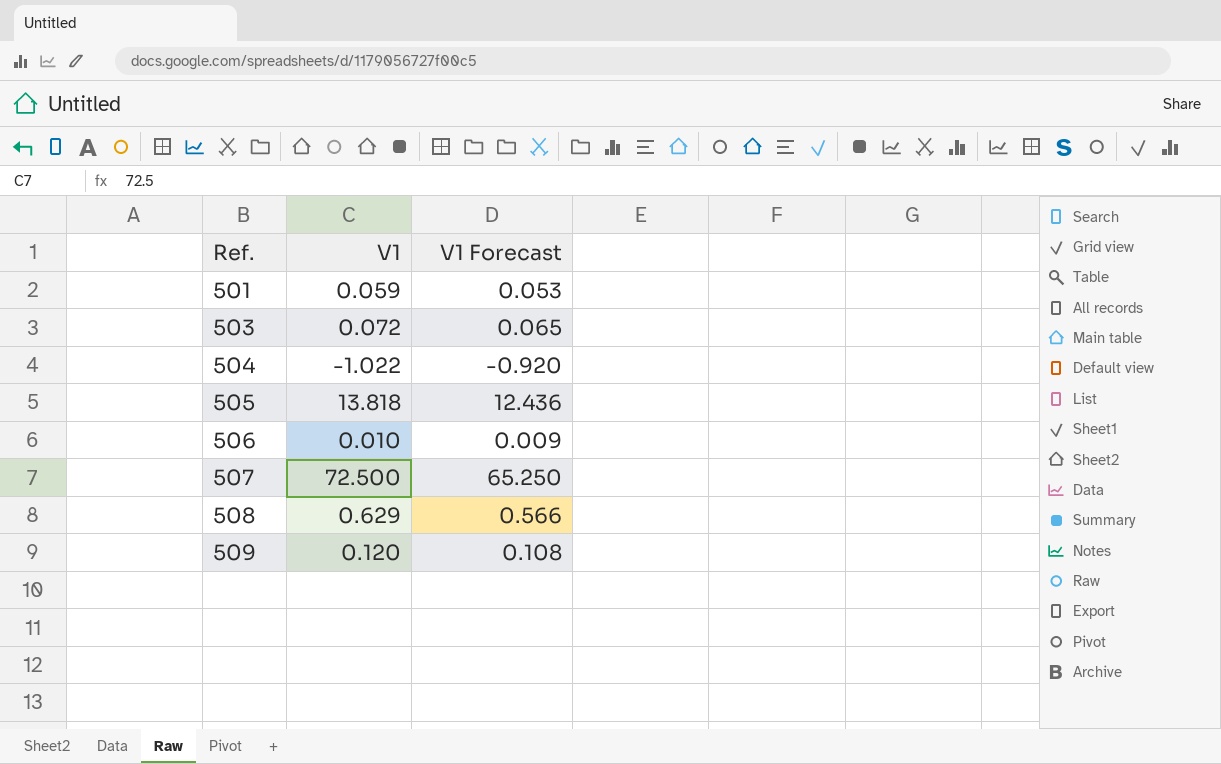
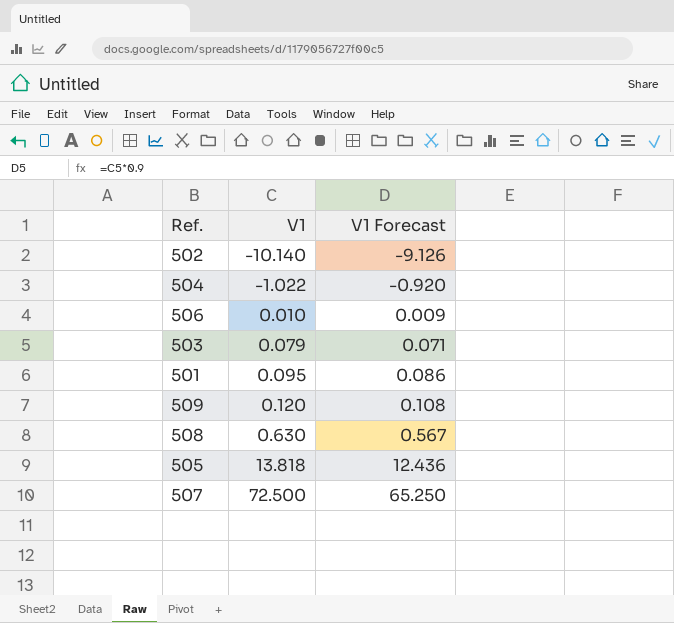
row order: Ref. ascending -> V1 ascending
row 502: none -> -10.140 | -9.126
503 | V1: 0.072 -> 0.079
503 | V1 Forecast: 0.065 -> 0.071
501 | V1: 0.059 -> 0.095
501 | V1 Forecast: 0.053 -> 0.086
508 | V1: 0.629 -> 0.630
508 | V1 Forecast: 0.566 -> 0.567

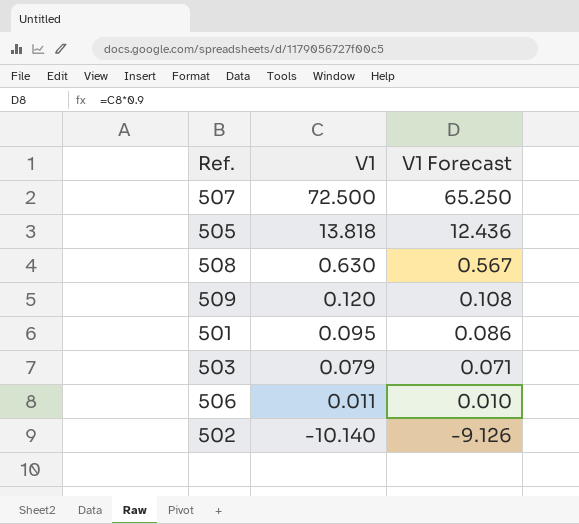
row order: V1 ascending -> V1 descending
row 504: -1.022 | -0.920 -> none
506 | V1: 0.010 -> 0.011
506 | V1 Forecast: 0.009 -> 0.010

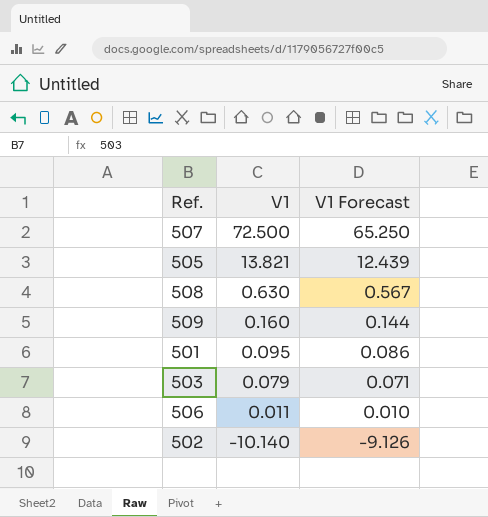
505 | V1: 13.818 -> 13.821
505 | V1 Forecast: 12.436 -> 12.439
509 | V1: 0.120 -> 0.160
509 | V1 Forecast: 0.108 -> 0.144

